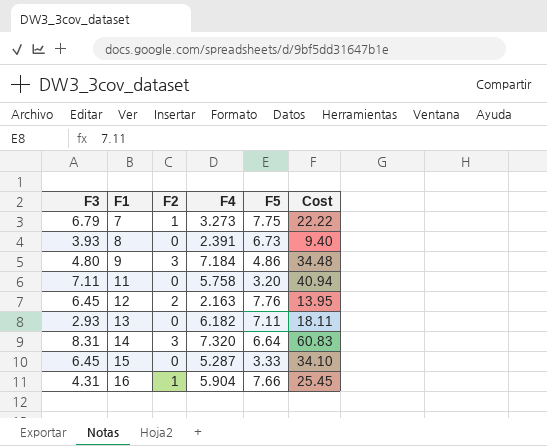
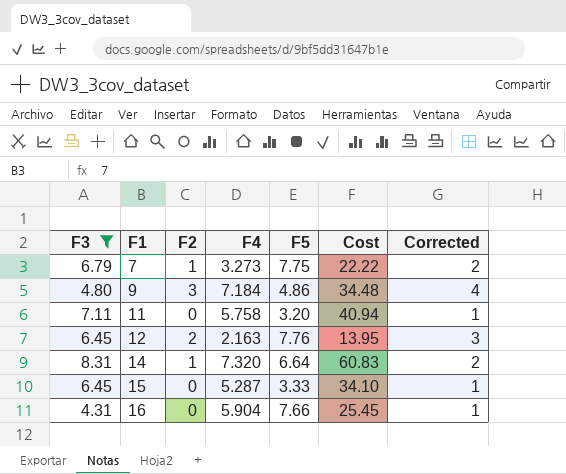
filter: none -> F3 >= 4.31
column Corrected | formula: none -> [F2] + 1
14 | F2: 3 -> 1
16 | F2: 1 -> 0

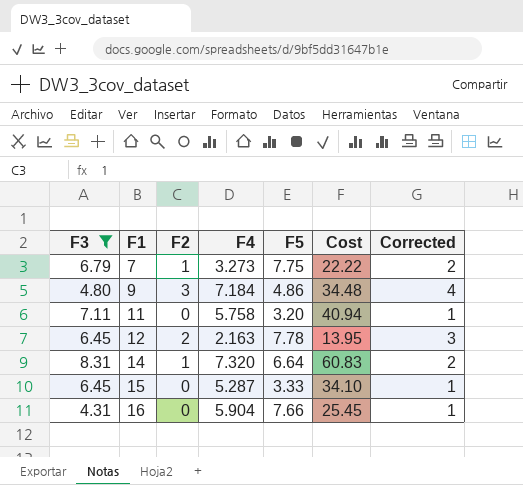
12 | F5: 7.76 -> 7.78

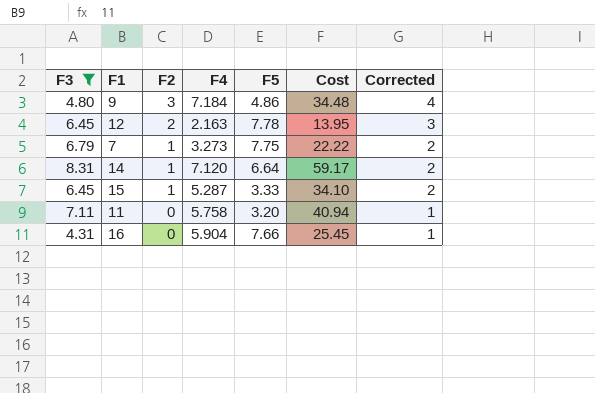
row order: F1 ascending -> F2 descending
14 | F4: 7.320 -> 7.120
14 | Cost: 60.83 -> 59.17
15 | F2: 0 -> 1
15 | Corrected: 1 -> 2

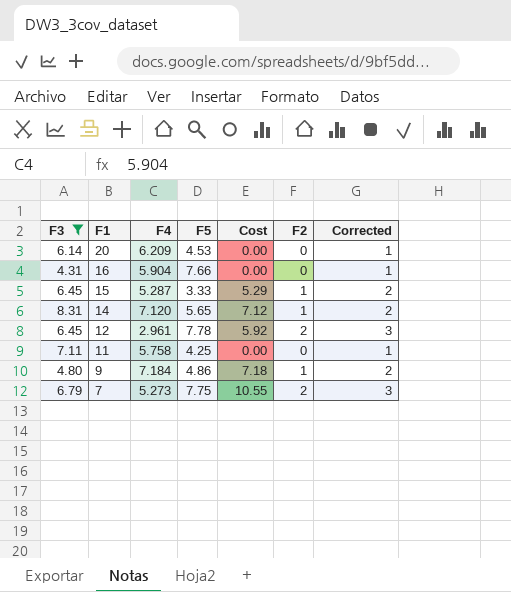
row order: F2 descending -> F1 descending
column Cost | formula: [F3] * [F4] -> [F4] * [F2]
column F2 | position: 3 -> 6
row 20: none -> 6.14 | 6.209 | 4.53 | 0.00 | 0 | 1
14 | F5: 6.64 -> 5.65
12 | F4: 2.163 -> 2.961
11 | F5: 3.20 -> 4.25
9 | F2: 3 -> 1
9 | Corrected: 4 -> 2
7 | F4: 3.273 -> 5.273
7 | F2: 1 -> 2
7 | Corrected: 2 -> 3

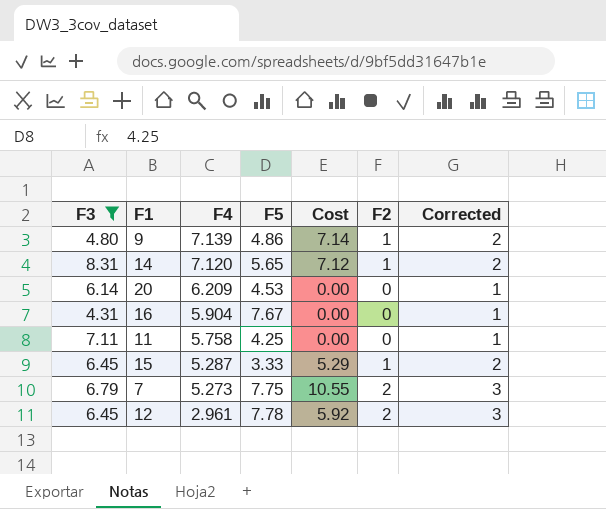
row order: F1 descending -> F4 descending
9 | F4: 7.184 -> 7.139
9 | Cost: 7.18 -> 7.14
16 | F5: 7.66 -> 7.67

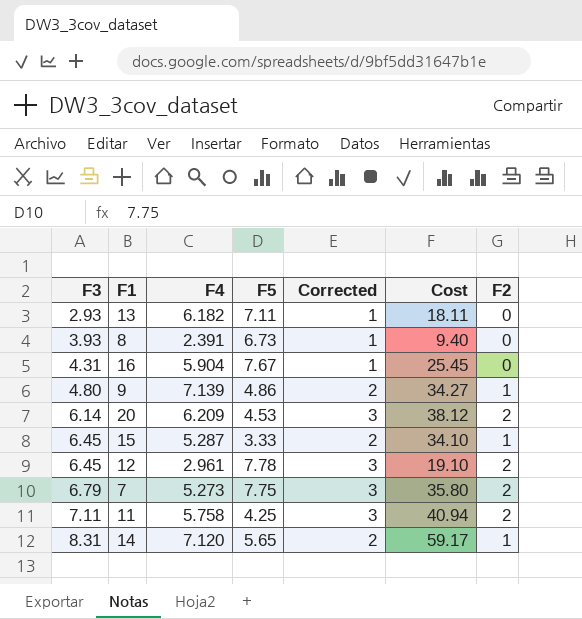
filter: F3 >= 4.31 -> none
row order: F4 descending -> F3 ascending
column Corrected | position: 7 -> 5
column Cost | formula: [F4] * [F2] -> [F3] * [F4]
20 | Corrected: 1 -> 3
20 | F2: 0 -> 2
11 | Corrected: 1 -> 3
11 | F2: 0 -> 2

